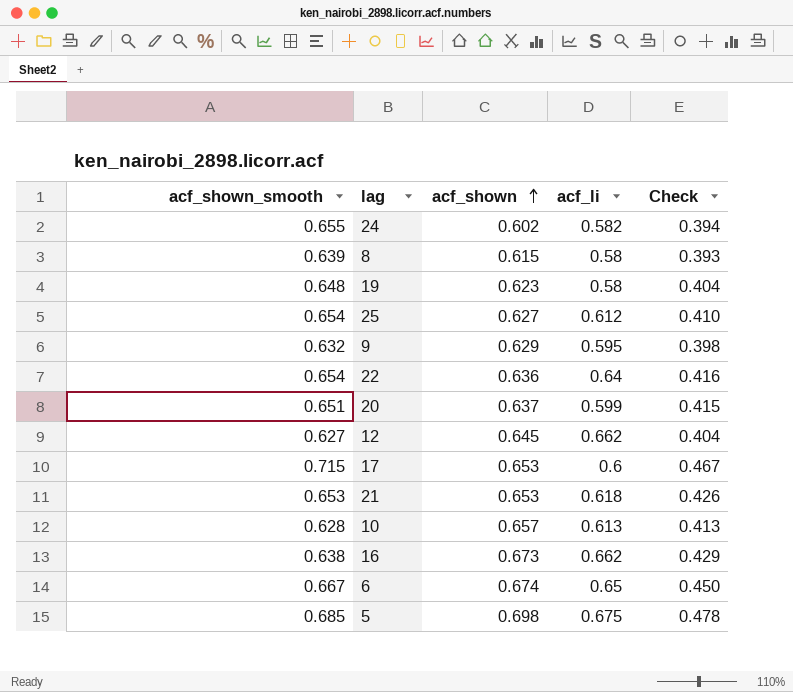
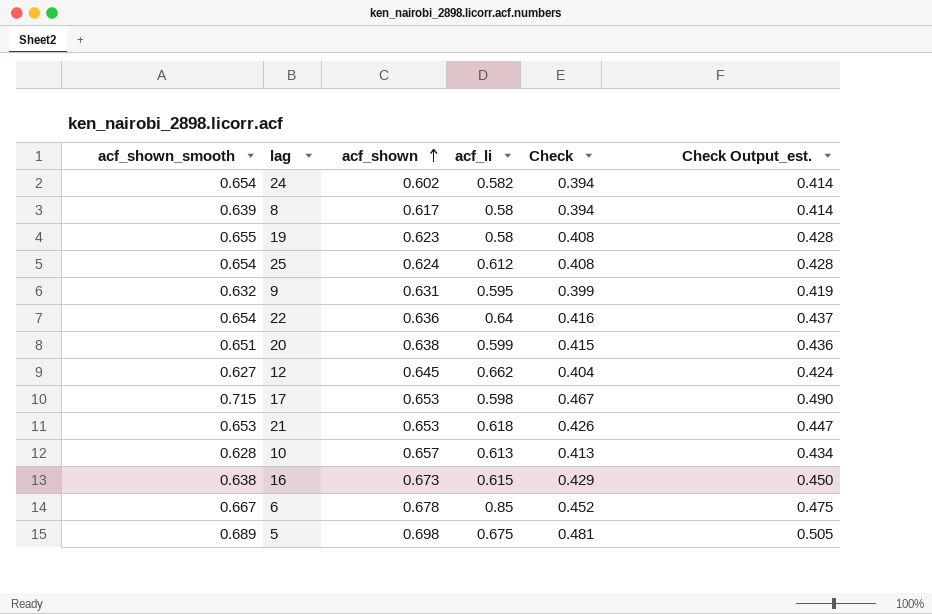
column Check Output_est. | formula: none -> [Check] * 1.05
24 | acf_shown_smooth: 0.655 -> 0.654
8 | acf_shown: 0.615 -> 0.617
8 | Check: 0.393 -> 0.394
19 | acf_shown_smooth: 0.648 -> 0.655
19 | Check: 0.404 -> 0.408
25 | acf_shown: 0.627 -> 0.624
25 | Check: 0.410 -> 0.408
9 | acf_shown: 0.629 -> 0.631
9 | Check: 0.398 -> 0.399
20 | acf_shown: 0.637 -> 0.638
17 | acf_li: 0.6 -> 0.598
16 | acf_li: 0.662 -> 0.615
6 | acf_shown: 0.674 -> 0.678
6 | acf_li: 0.65 -> 0.85
6 | Check: 0.450 -> 0.452
5 | acf_shown_smooth: 0.685 -> 0.689
5 | Check: 0.478 -> 0.481

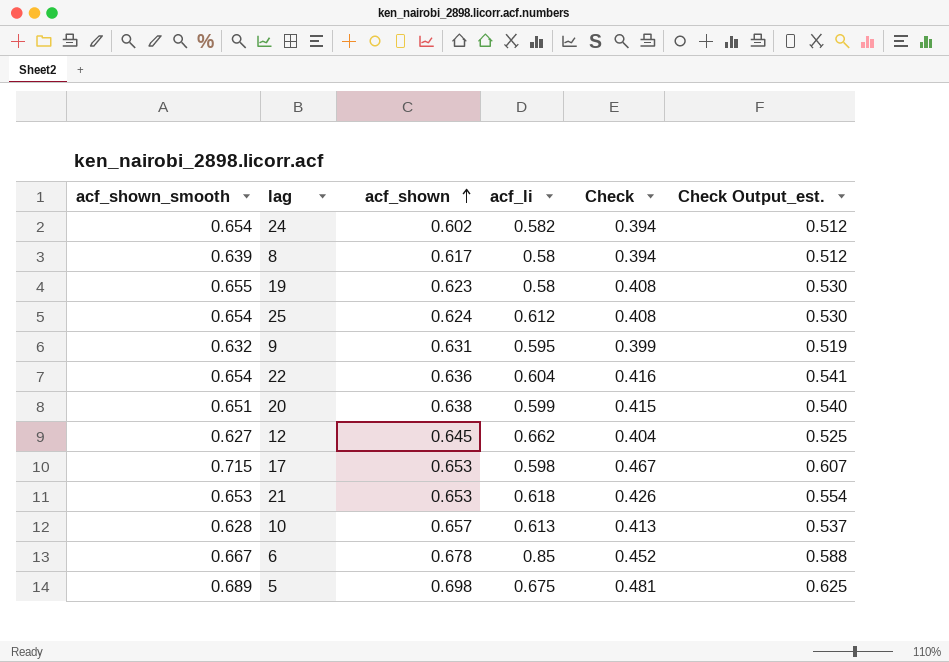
column Check Output_est. | formula: [Check] * 1.05 -> [Check] * 1.3
row 16: 0.638 | 0.673 | 0.615 | 0.429 | 0.450 -> none
22 | acf_li: 0.64 -> 0.604

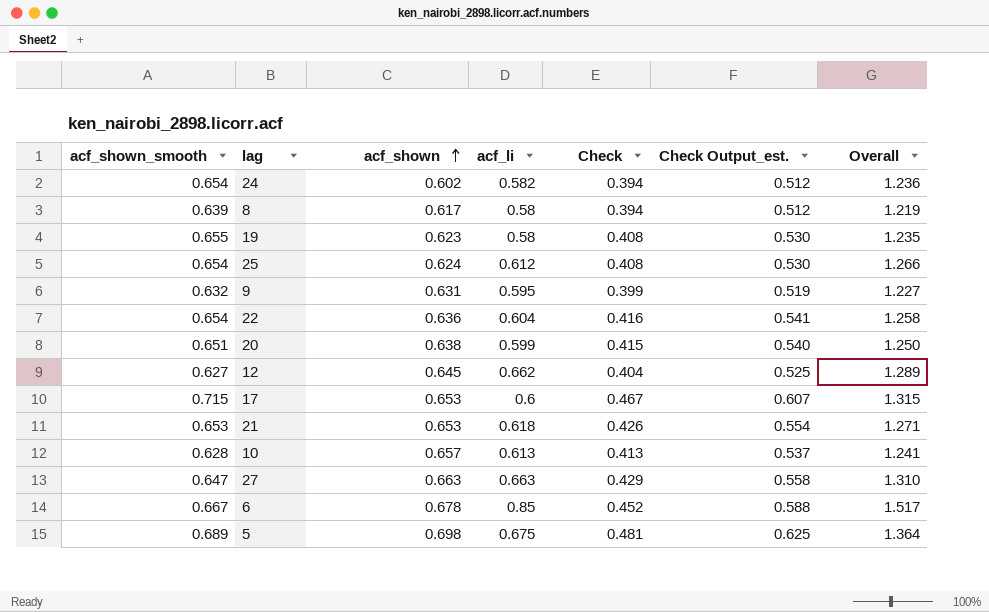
column Overall | formula: none -> [acf_shown_smooth] + [acf_li]
17 | acf_li: 0.598 -> 0.6
row 27: none -> 0.647 | 0.663 | 0.663 | 0.429 | 0.558 | 1.310

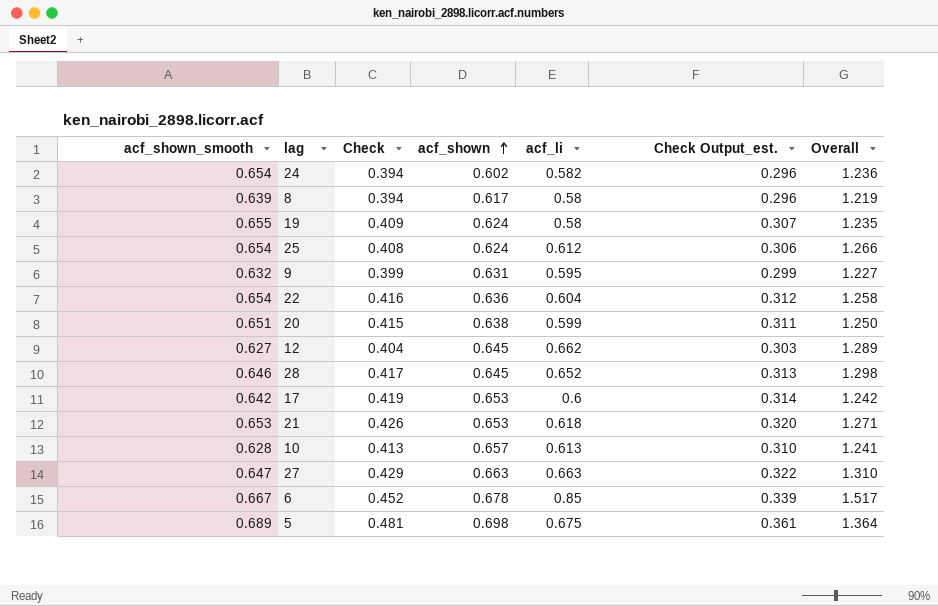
column Check | position: 5 -> 3
column Check Output_est. | formula: [Check] * 1.3 -> [Check] * 0.75
19 | Check: 0.408 -> 0.409
19 | acf_shown: 0.623 -> 0.624
row 28: none -> 0.646 | 0.417 | 0.645 | 0.652 | 0.313 | 1.298
17 | acf_shown_smooth: 0.715 -> 0.642
17 | Check: 0.467 -> 0.419
17 | Overall: 1.315 -> 1.242

